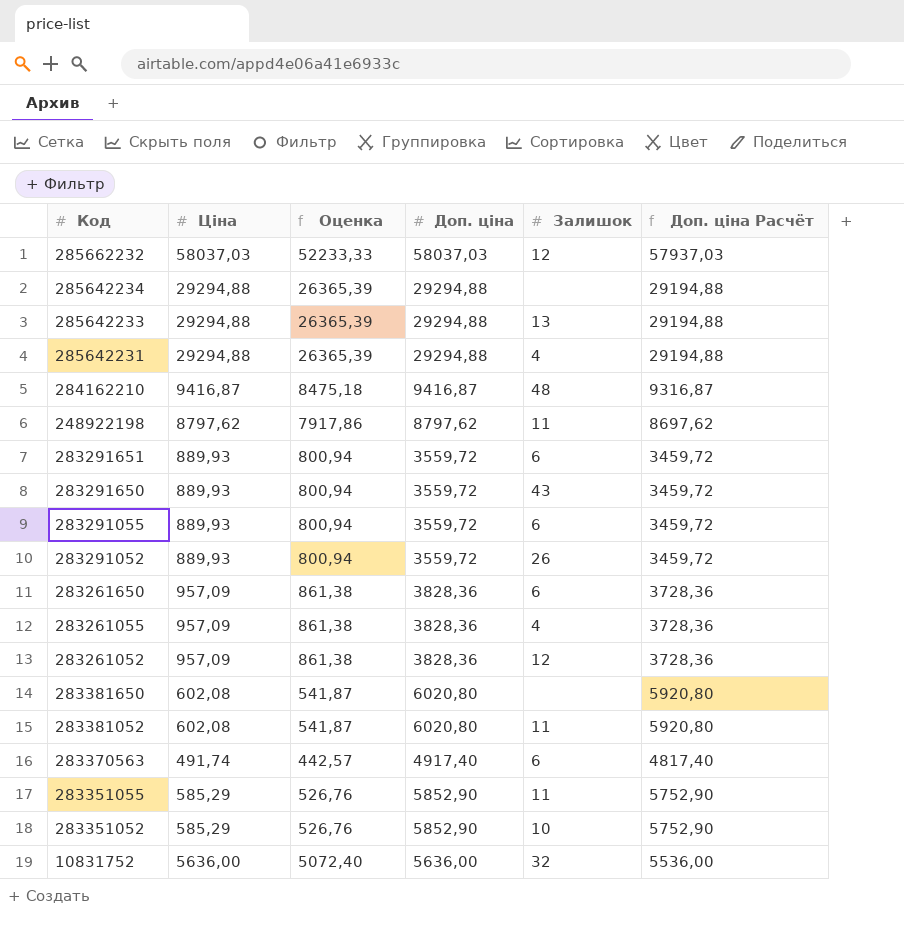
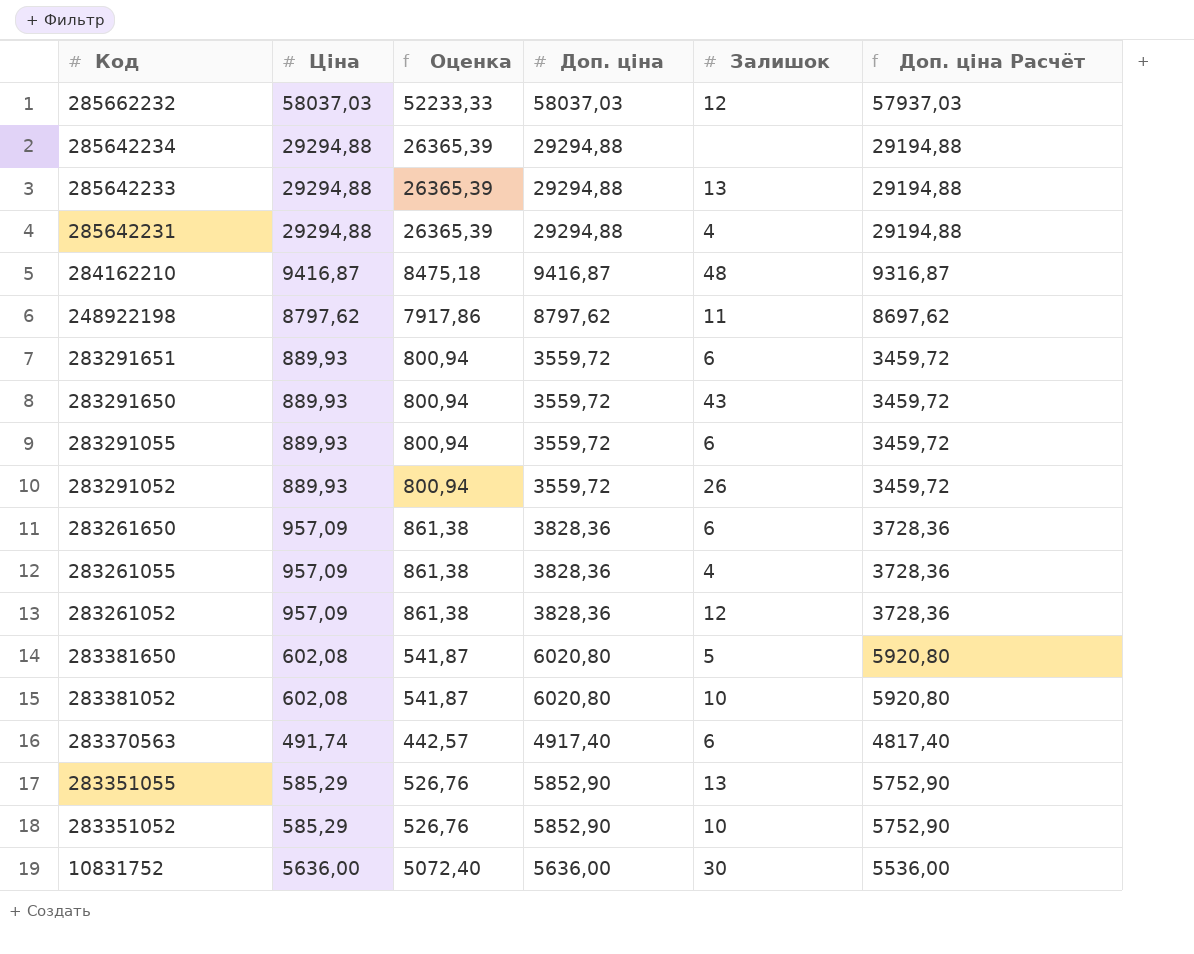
283381650 | Залишок: none -> 5
283381052 | Залишок: 11 -> 10
283351055 | Залишок: 11 -> 13
10831752 | Залишок: 32 -> 30

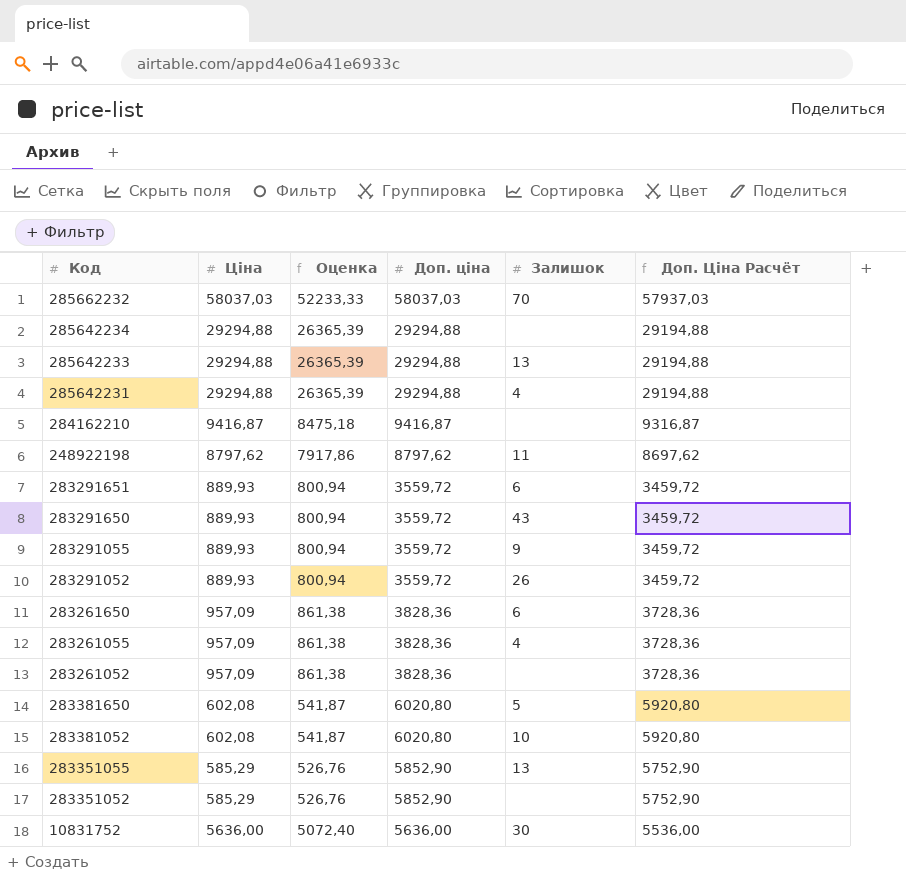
column name: Доп. ціна Расчёт -> Доп. Ціна Расчёт
row 283370563: 491,74 | 442,57 | 4917,40 | 6 | 4817,40 -> none
285662232 | Залишок: 12 -> 70
284162210 | Залишок: 48 -> none
283291055 | Залишок: 6 -> 9
283261052 | Залишок: 12 -> none
283351052 | Залишок: 10 -> none

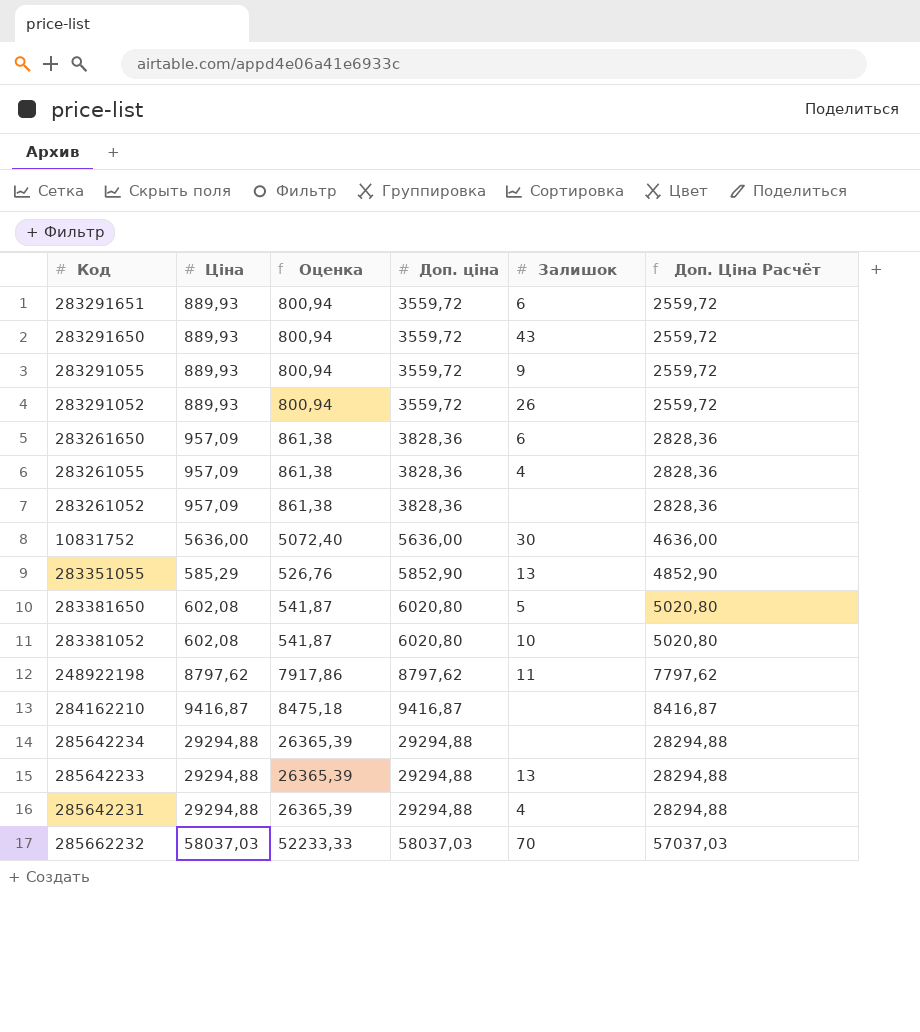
row order: none -> Доп. ціна ascending
column Доп. Ціна Расчёт | formula: [Доп. ціна] - 100 -> [Доп. ціна] - 1000
row 283351052: 585,29 | 526,76 | 5852,90 | none | 5752,90 -> none

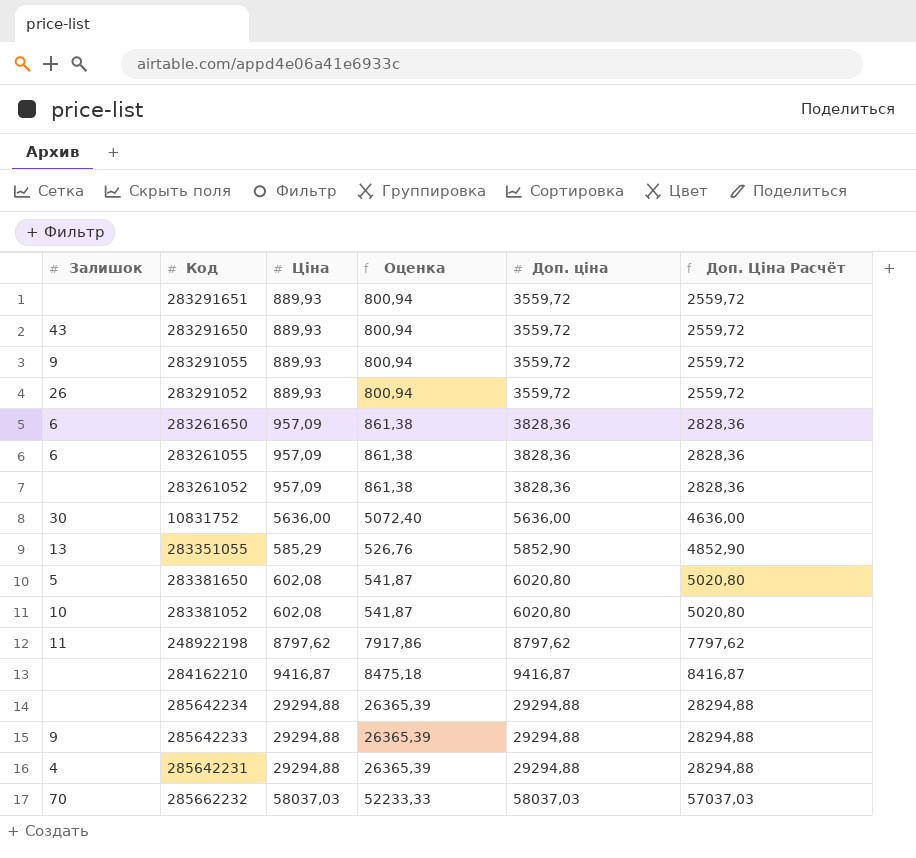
column Залишок | position: 5 -> 1
283291651 | Залишок: 6 -> none
283261055 | Залишок: 4 -> 6
285642233 | Залишок: 13 -> 9

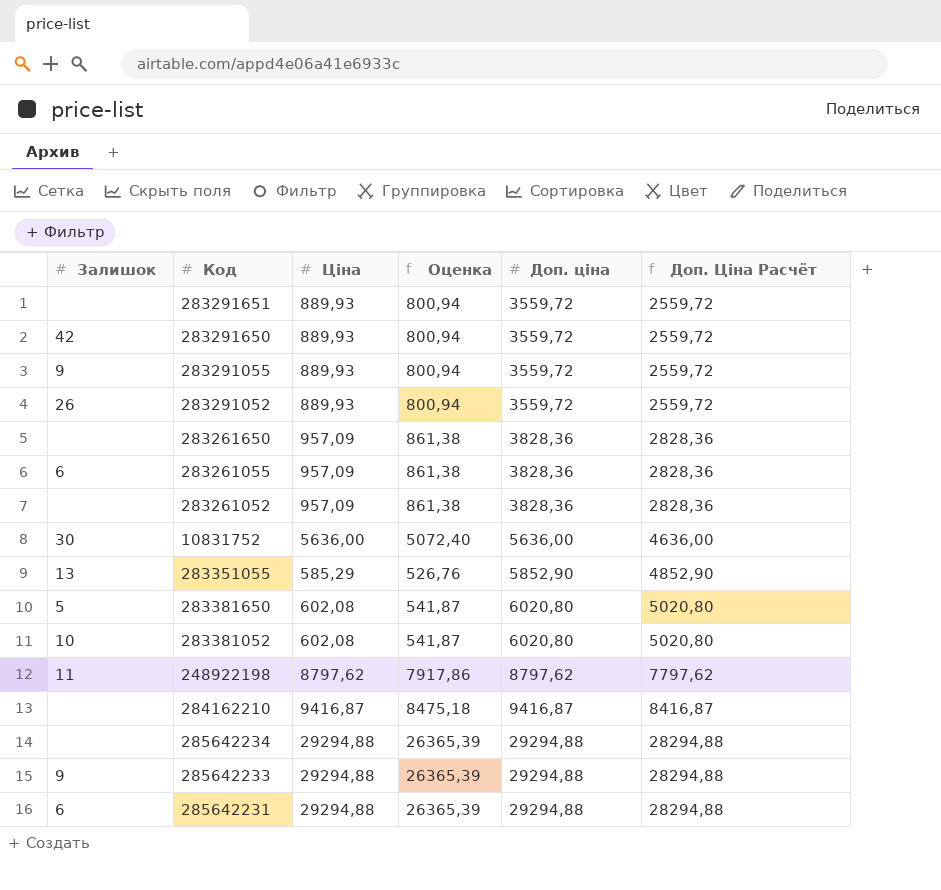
row 285662232: 70 | 58037,03 | 52233,33 | 58037,03 | 57037,03 -> none
283291650 | Залишок: 43 -> 42
283261650 | Залишок: 6 -> none
285642231 | Залишок: 4 -> 6

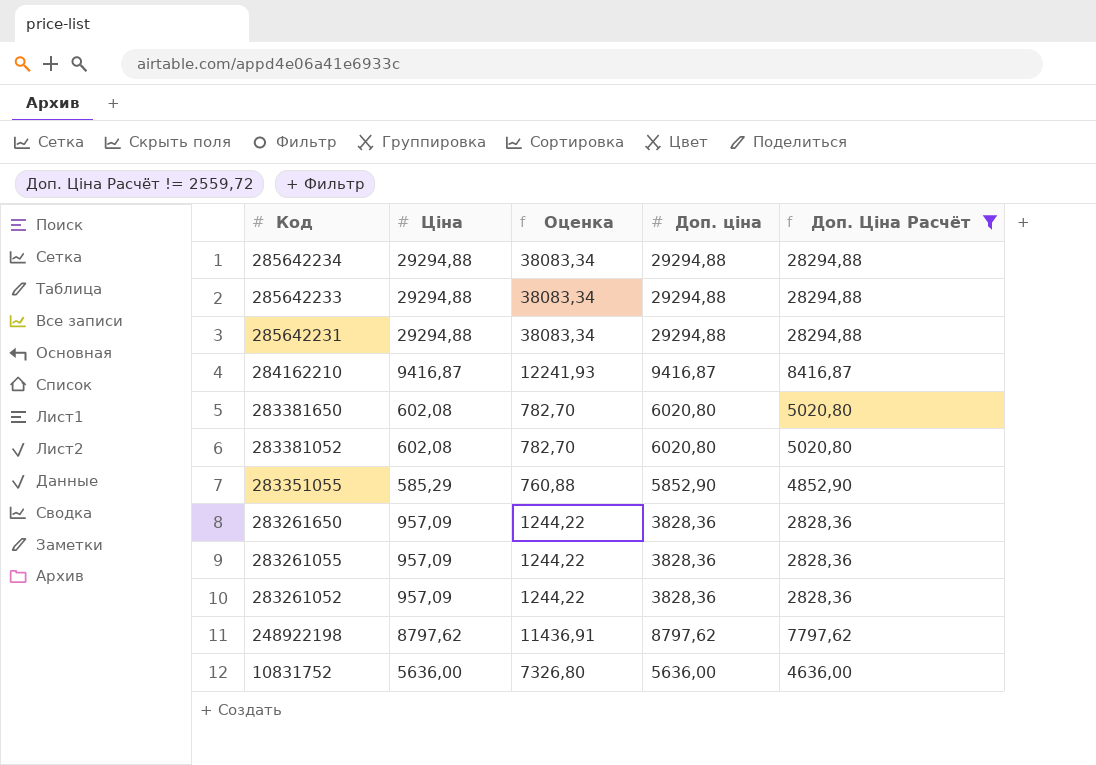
filter: none -> Доп. Ціна Расчёт != 2559,72
row order: Доп. ціна ascending -> Код descending
column Залишок | position: 1 -> none
column Оценка | formula: [Ціна] * 0,9 -> [Ціна] * 1,3

